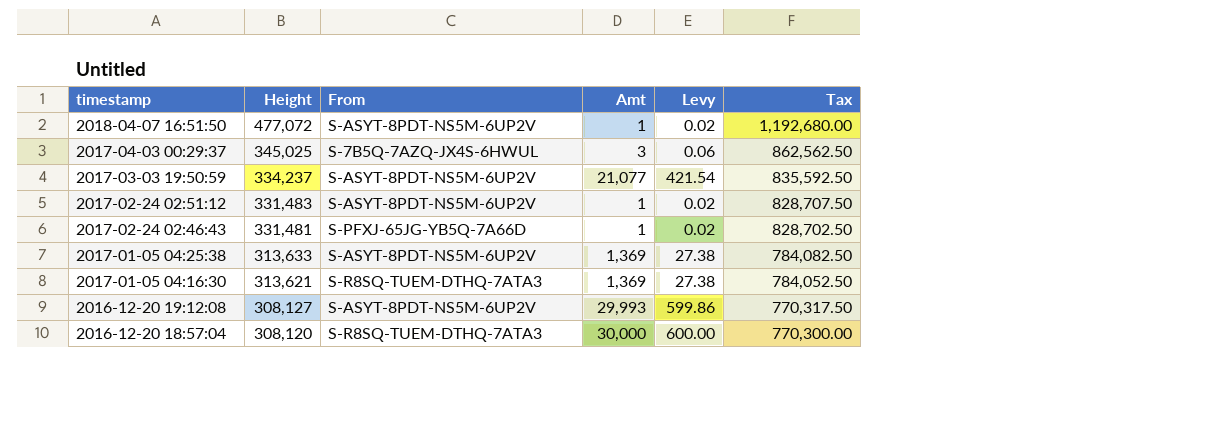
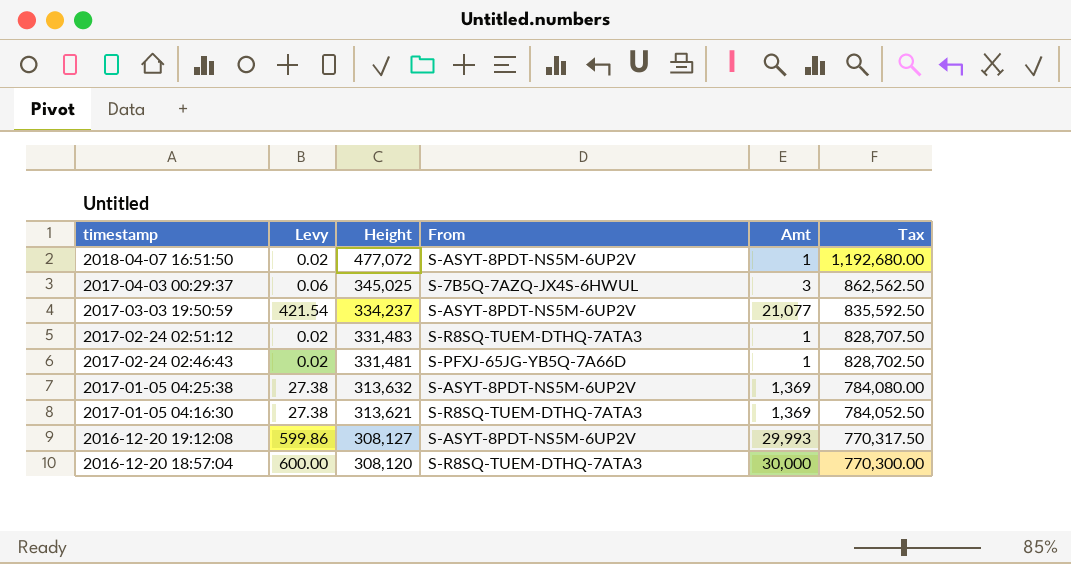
column Levy | position: 5 -> 2
2017-02-24 02:51:12 | From: S-ASYT-8PDT-NS5M-6UP2V -> S-R8SQ-TUEM-DTHQ-7ATA3
2017-01-05 04:25:38 | Height: 313,633 -> 313,632
2017-01-05 04:25:38 | Tax: 784,082.50 -> 784,080.00

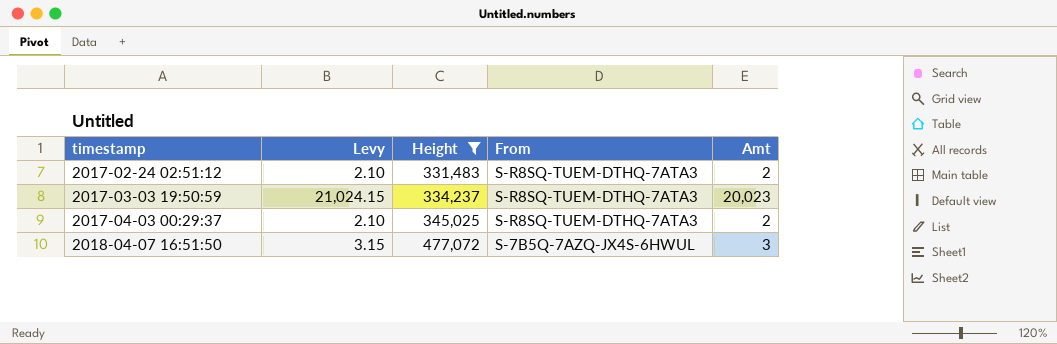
filter: none -> Height >= 331,483
row order: timestamp descending -> timestamp ascending
column Tax | formula: [Height] * 2.5 -> none
column Levy | formula: [Amt] * 0.02 -> [Amt] * 1.05
2017-02-24 02:51:12 | Amt: 1 -> 2
2017-03-03 19:50:59 | From: S-ASYT-8PDT-NS5M-6UP2V -> S-R8SQ-TUEM-DTHQ-7ATA3
2017-03-03 19:50:59 | Amt: 21,077 -> 20,023
2017-04-03 00:29:37 | From: S-7B5Q-7AZQ-JX4S-6HWUL -> S-R8SQ-TUEM-DTHQ-7ATA3
2017-04-03 00:29:37 | Amt: 3 -> 2
2018-04-07 16:51:50 | From: S-ASYT-8PDT-NS5M-6UP2V -> S-7B5Q-7AZQ-JX4S-6HWUL
2018-04-07 16:51:50 | Amt: 1 -> 3

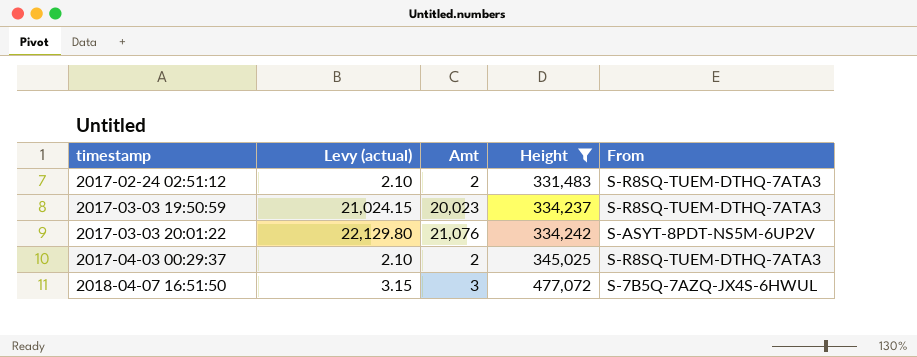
column name: Levy -> Levy (actual)
column Amt | position: 5 -> 3
row 2017-03-03 20:01:22: none -> 22,129.80 | 21,076 | 334,242 | S-ASYT-8PDT-NS5M-6UP2V

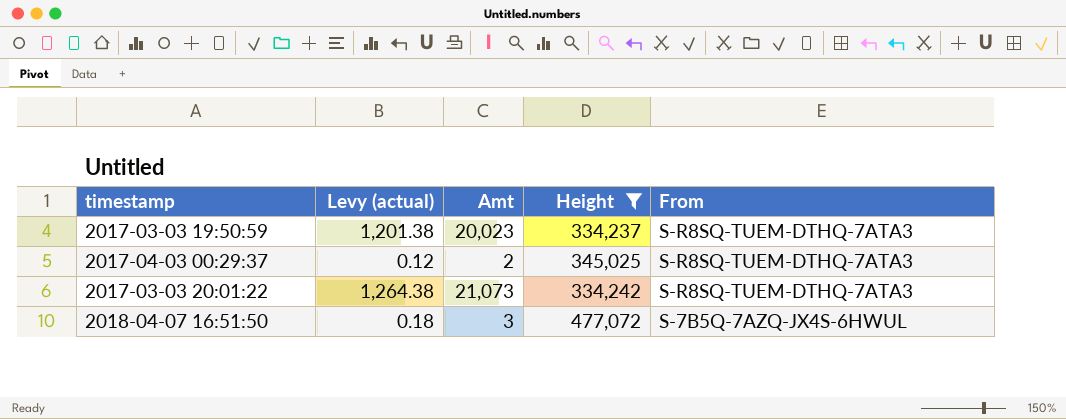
row order: timestamp ascending -> From descending
column Levy (actual) | formula: [Amt] * 1.05 -> [Amt] * 0.06
row 2017-02-24 02:51:12: 2.10 | 2 | 331,483 | S-R8SQ-TUEM-DTHQ-7ATA3 -> none
2017-03-03 20:01:22 | Amt: 21,076 -> 21,073
2017-03-03 20:01:22 | From: S-ASYT-8PDT-NS5M-6UP2V -> S-R8SQ-TUEM-DTHQ-7ATA3

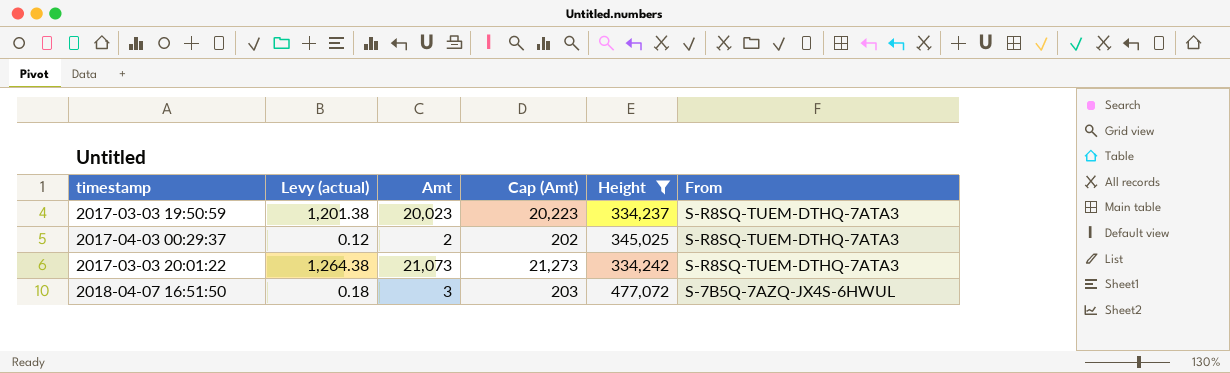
column Cap (Amt) | formula: none -> [Amt] + 200

